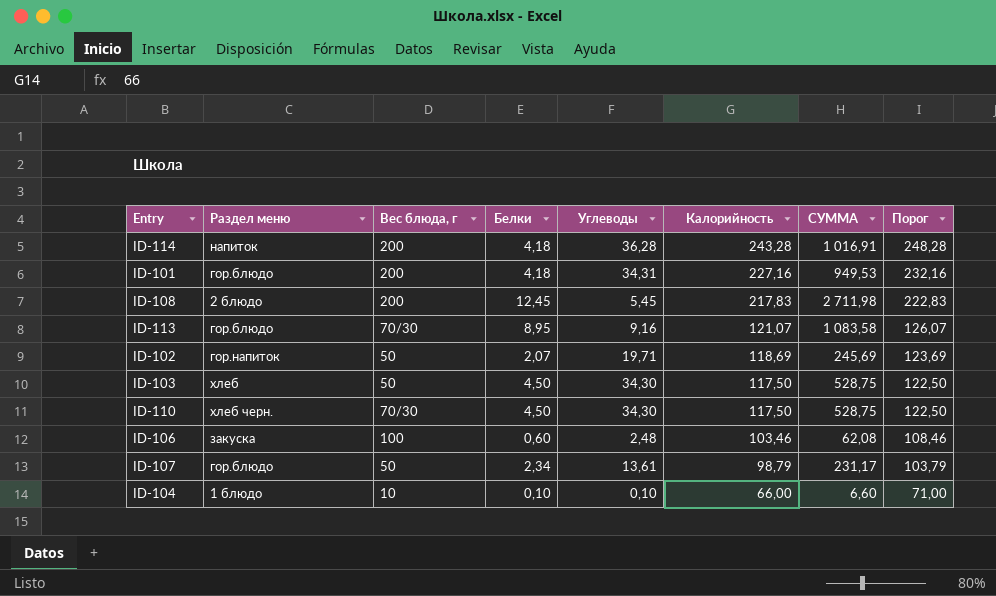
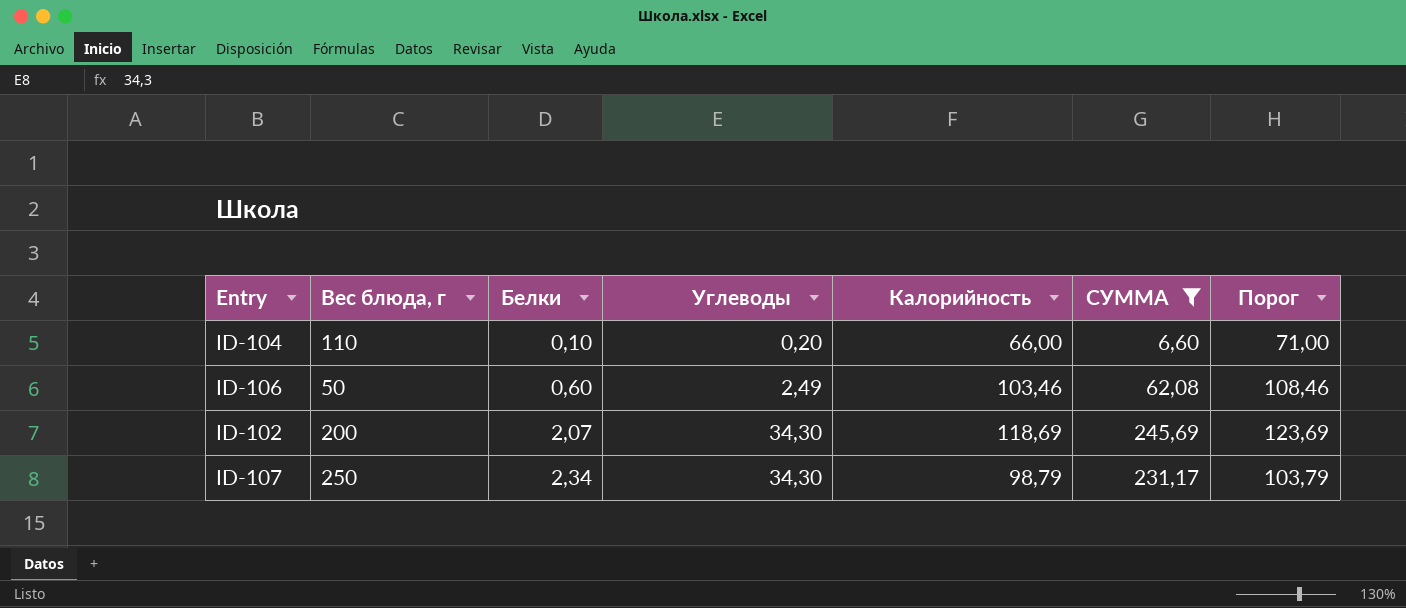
filter: none -> СУММА <= 245,69
row order: Калорийность descending -> Белки ascending
column Раздел меню | position: 2 -> none
ID-104 | Вес блюда, г: 10 -> 110
ID-104 | Углеводы: 0,10 -> 0,20
ID-106 | Вес блюда, г: 100 -> 50
ID-106 | Углеводы: 2,48 -> 2,49
ID-102 | Вес блюда, г: 50 -> 200
ID-102 | Углеводы: 19,71 -> 34,30
ID-107 | Вес блюда, г: 50 -> 250
ID-107 | Углеводы: 13,61 -> 34,30

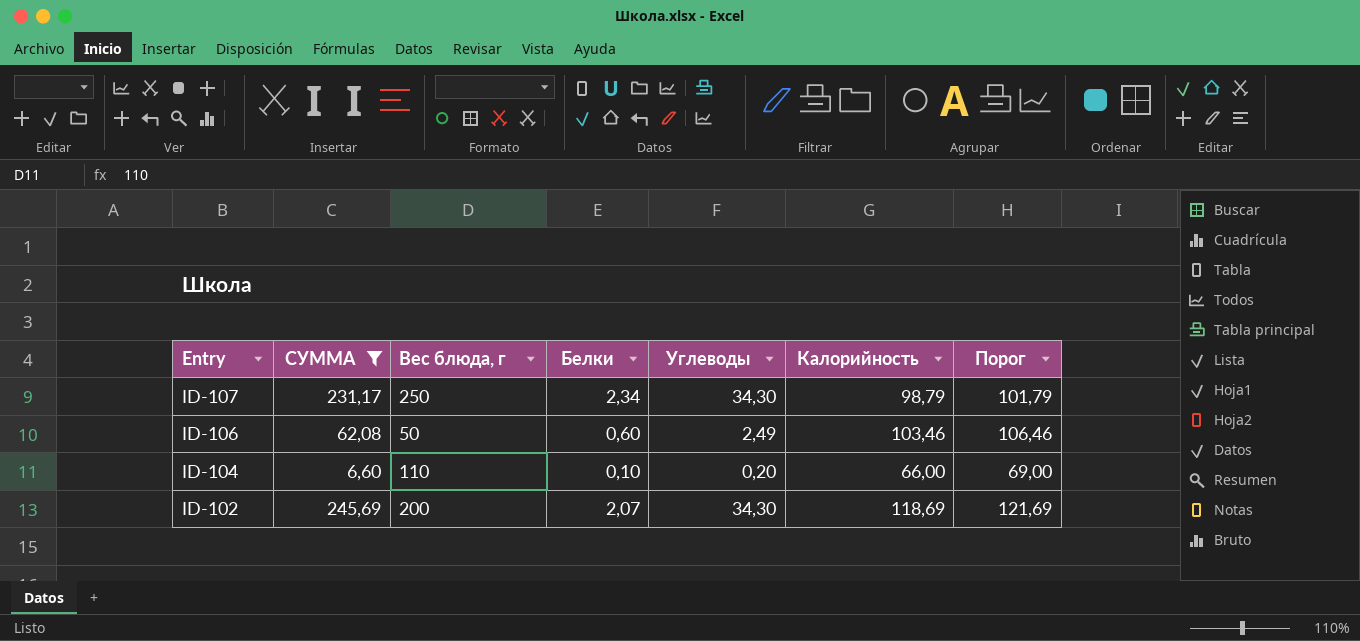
row order: Белки ascending -> Entry descending
column СУММА | position: 6 -> 2
column Порог | formula: [Калорийность] + 5 -> [Калорийность] + 3

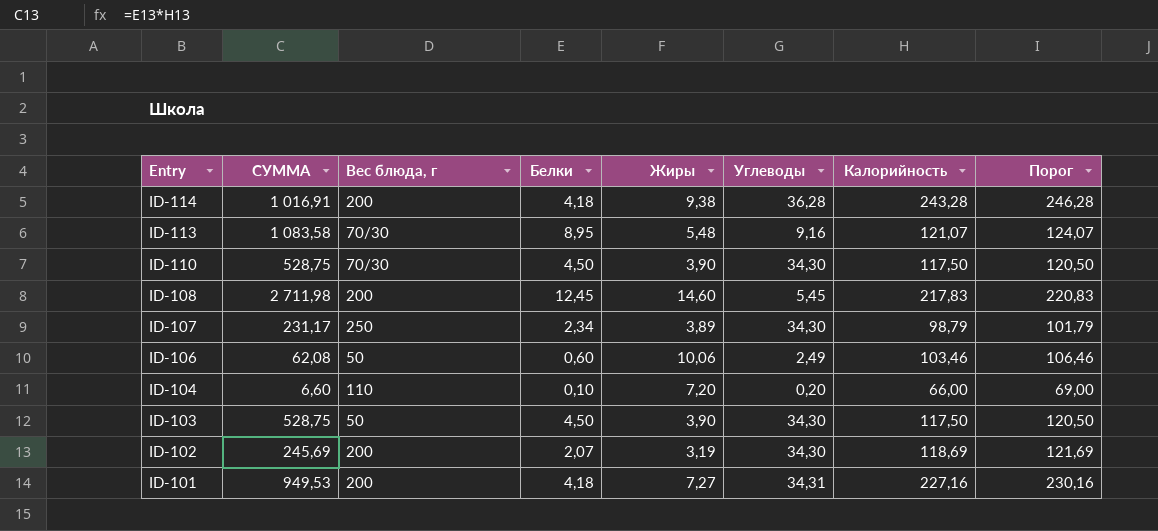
filter: СУММА <= 245,69 -> none
column Жиры | position: none -> 5

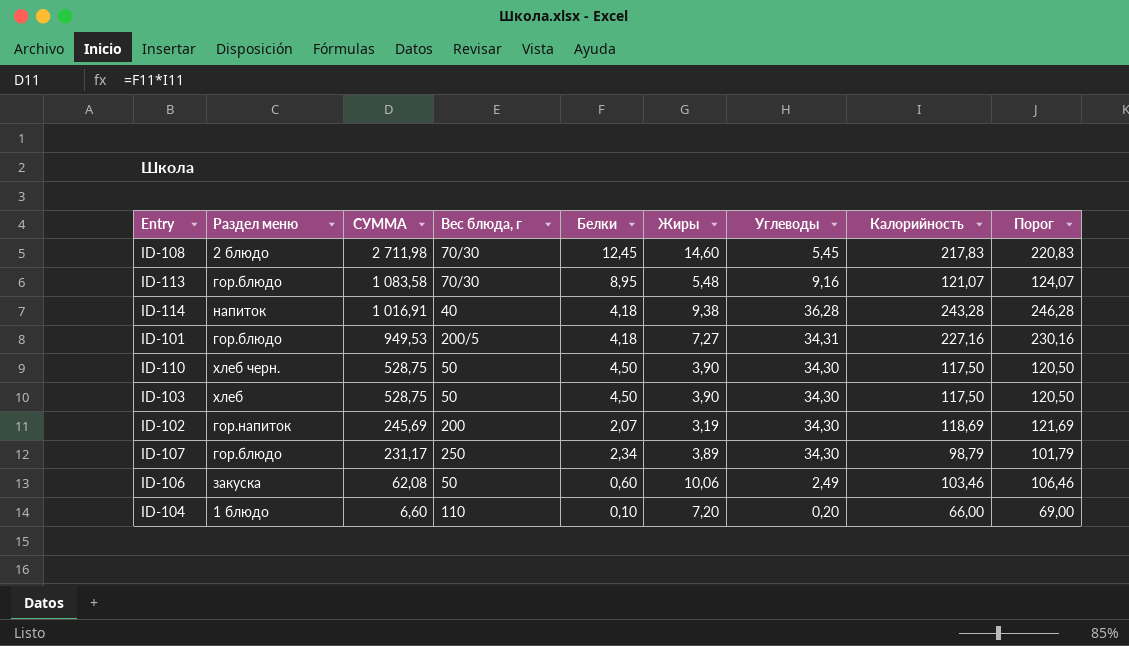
row order: Entry descending -> СУММА descending
column Раздел меню | position: none -> 2
ID-108 | Вес блюда, г: 200 -> 70/30
ID-114 | Вес блюда, г: 200 -> 40
ID-101 | Вес блюда, г: 200 -> 200/5
ID-110 | Вес блюда, г: 70/30 -> 50

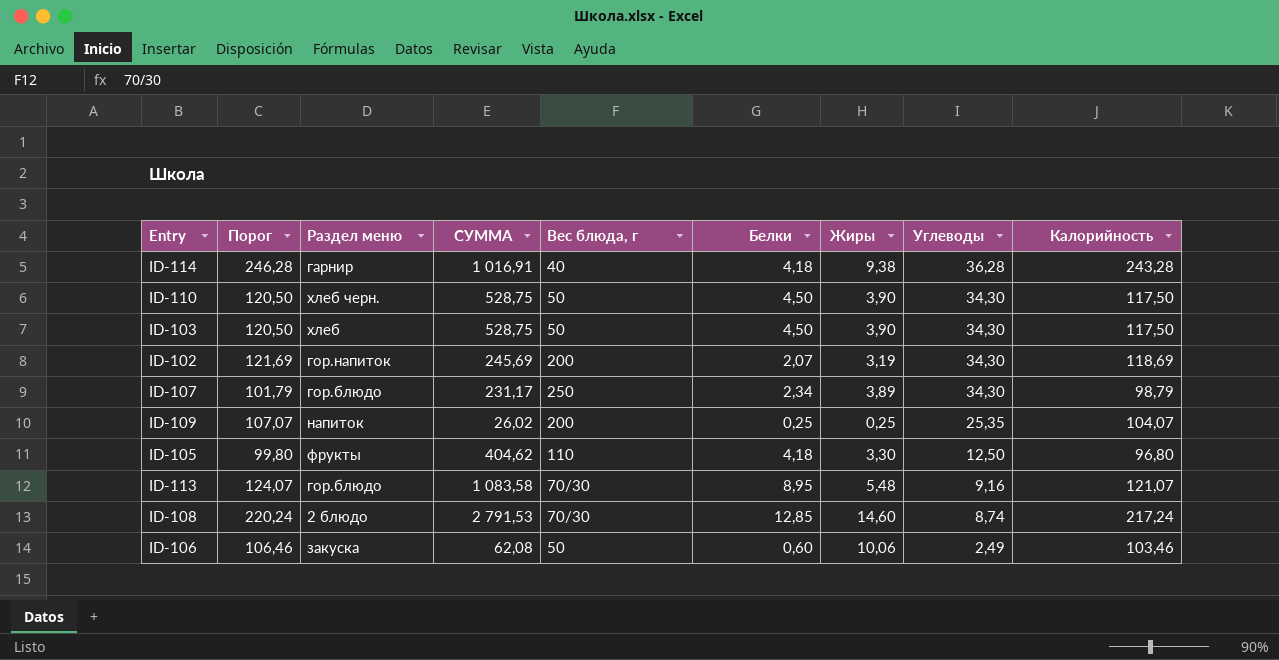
row order: СУММА descending -> Углеводы descending
column Порог | position: 9 -> 2
row ID-101: гор.блюдо | 949,53 | 200/5 | 4,18 | 7,27 | 34,31 | 227,16 | 230,16 -> none
row ID-104: 1 блюдо | 6,60 | 110 | 0,10 | 7,20 | 0,20 | 66,00 | 69,00 -> none
ID-114 | Раздел меню: напиток -> гарнир
row ID-109: none -> 107,07 | напиток | 26,02 | 200 | 0,25 | 0,25 | 25,35 | 104,07
row ID-105: none -> 99,80 | фрукты | 404,62 | 110 | 4,18 | 3,30 | 12,50 | 96,80
ID-108 | Порог: 220,83 -> 220,24
ID-108 | СУММА: 2 711,98 -> 2 791,53
ID-108 | Белки: 12,45 -> 12,85
ID-108 | Углеводы: 5,45 -> 8,74
ID-108 | Калорийность: 217,83 -> 217,24

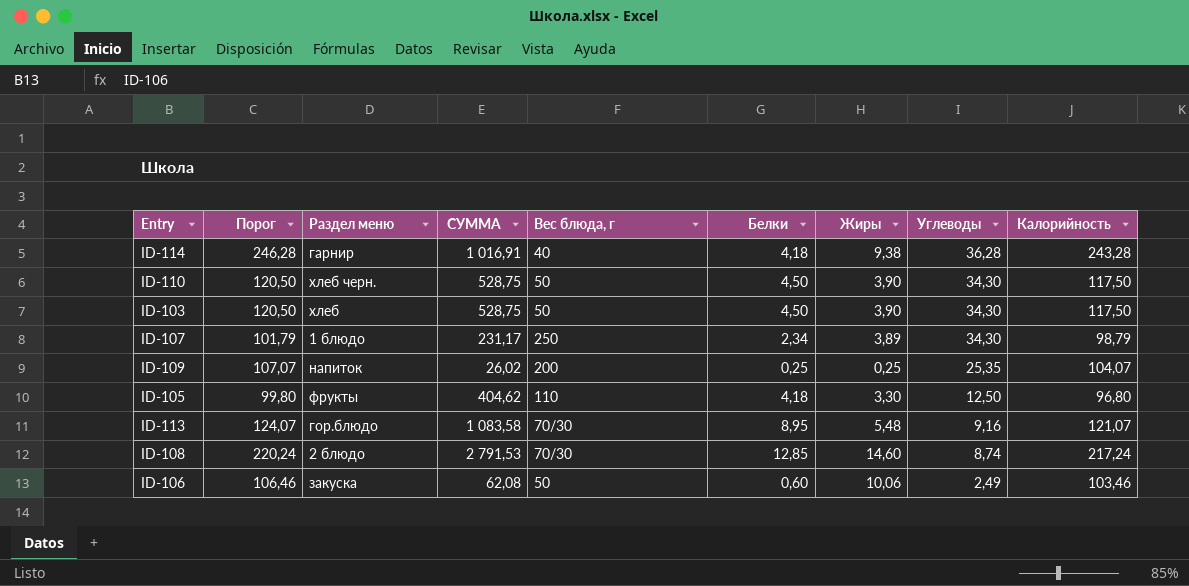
row ID-102: 121,69 | гор.напиток | 245,69 | 200 | 2,07 | 3,19 | 34,30 | 118,69 -> none
ID-107 | Раздел меню: гор.блюдо -> 1 блюдо

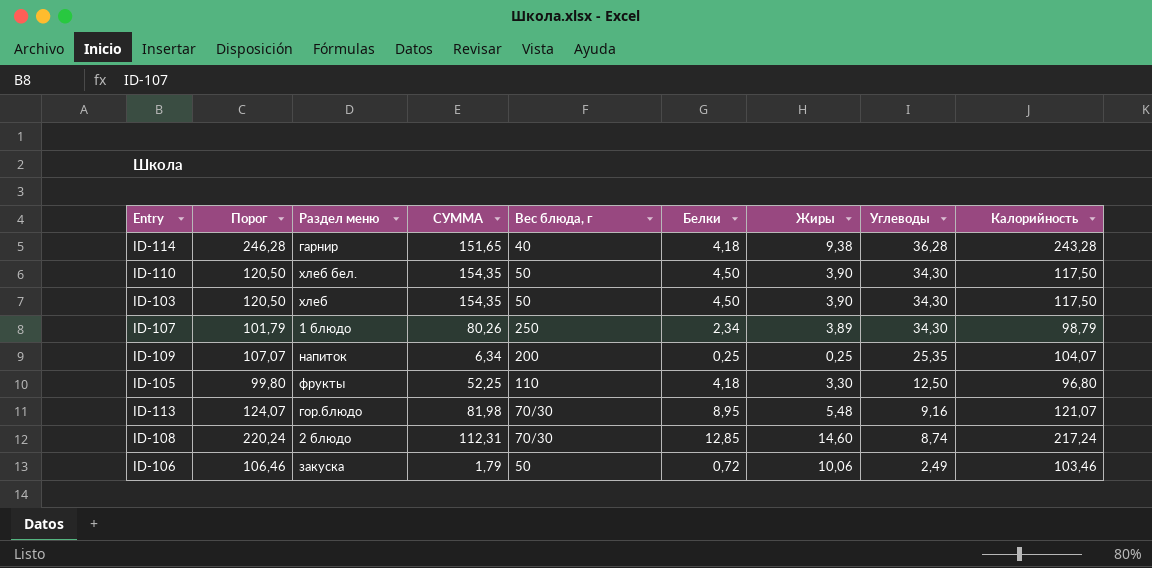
column СУММА | formula: [Белки] * [Калорийность] -> [Белки] * [Углеводы]
ID-110 | Раздел меню: хлеб черн. -> хлеб бел.
ID-106 | Белки: 0,60 -> 0,72

